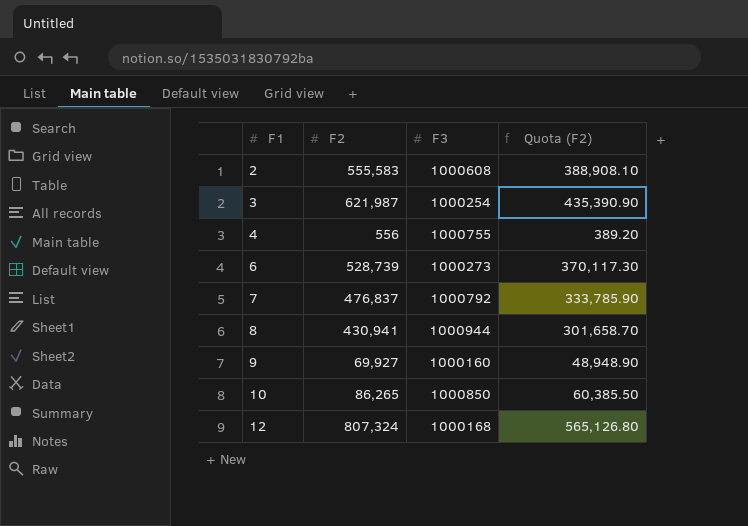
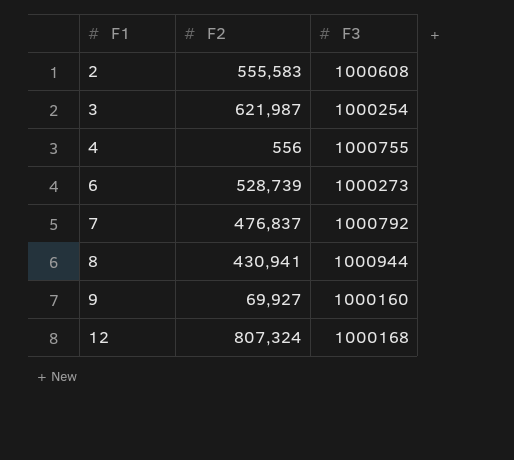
column Quota (F2) | formula: [F2] * 0.7 -> none
row 10: 86,265 | 1000850 | 60,385.50 -> none

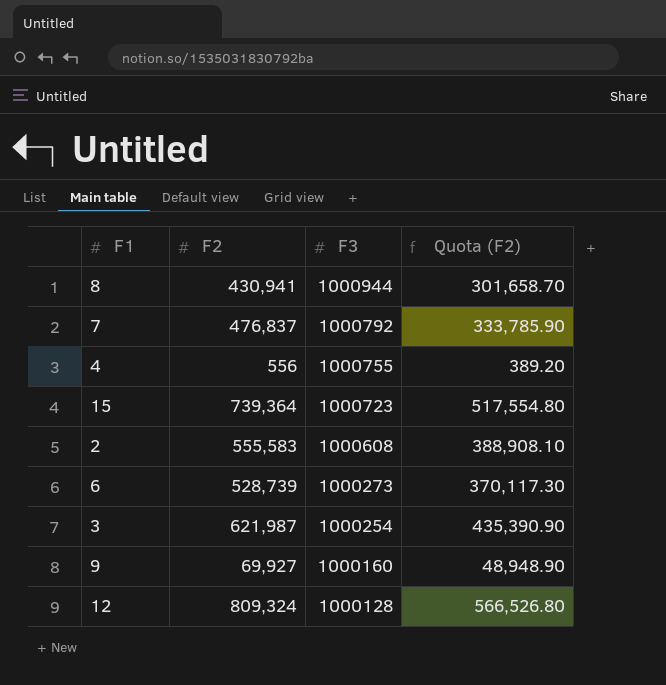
row order: F1 ascending -> F3 descending
column Quota (F2) | formula: none -> [F2] * 0.7
row 15: none -> 739,364 | 1000723 | 517,554.80
12 | F2: 807,324 -> 809,324
12 | F3: 1000168 -> 1000128

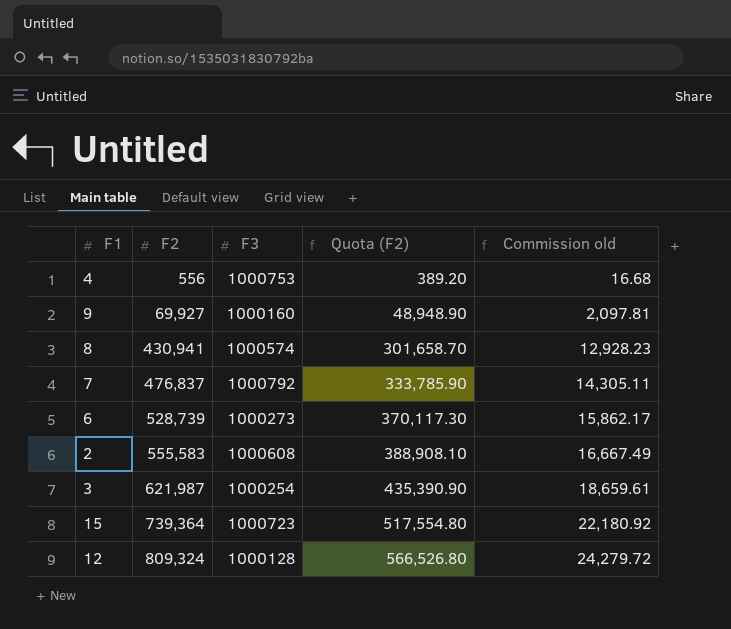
row order: F3 descending -> F2 ascending
column Commission old | formula: none -> [F2] * 0.03
4 | F3: 1000755 -> 1000753
8 | F3: 1000944 -> 1000574

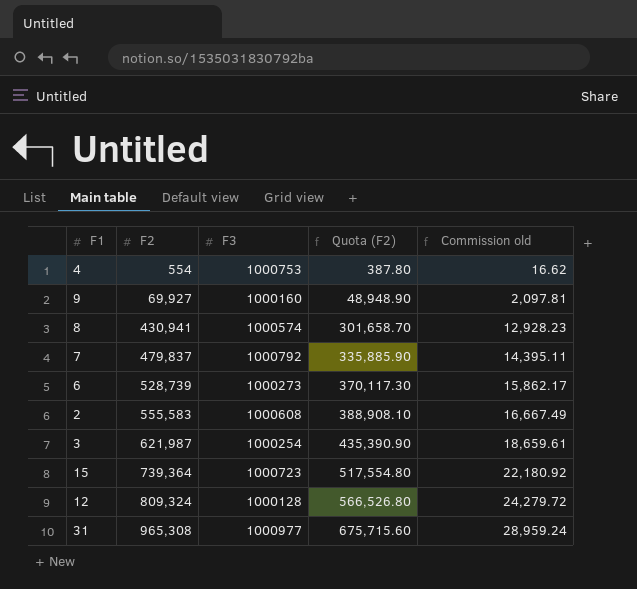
4 | F2: 556 -> 554
4 | Quota (F2): 389.20 -> 387.80
4 | Commission old: 16.68 -> 16.62
7 | F2: 476,837 -> 479,837
7 | Quota (F2): 333,785.90 -> 335,885.90
7 | Commission old: 14,305.11 -> 14,395.11
row 31: none -> 965,308 | 1000977 | 675,715.60 | 28,959.24

